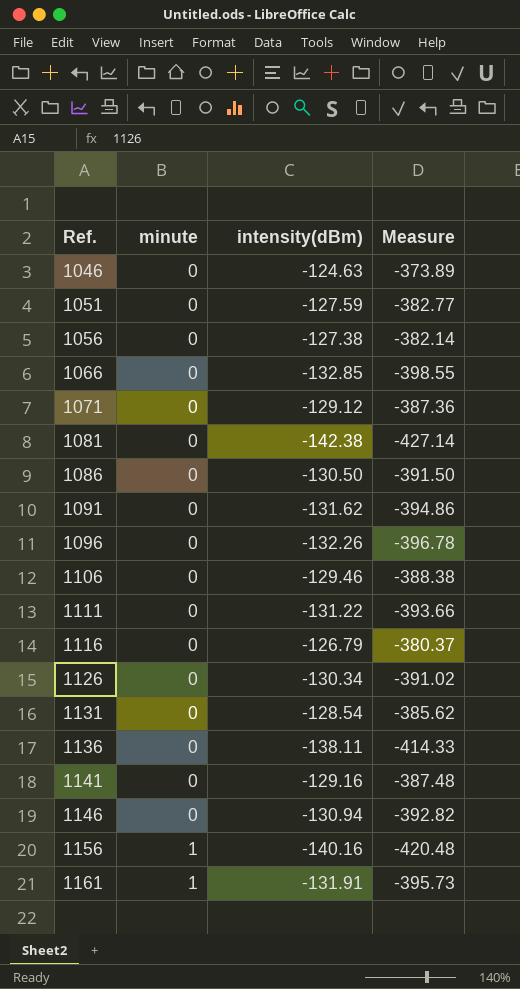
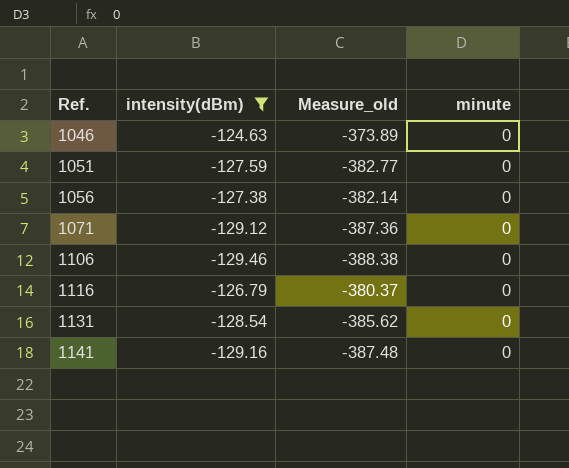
filter: none -> intensity(dBm) >= -129.46
column name: Measure -> Measure_old
column minute | position: 2 -> 4

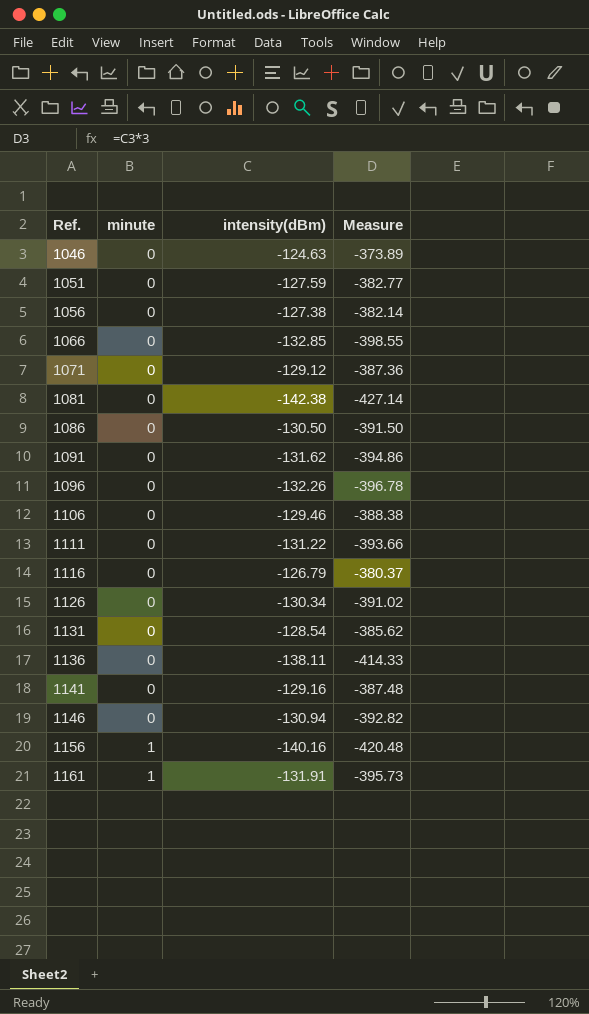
filter: intensity(dBm) >= -129.46 -> none
column minute | position: 4 -> 2
column name: Measure_old -> Measure

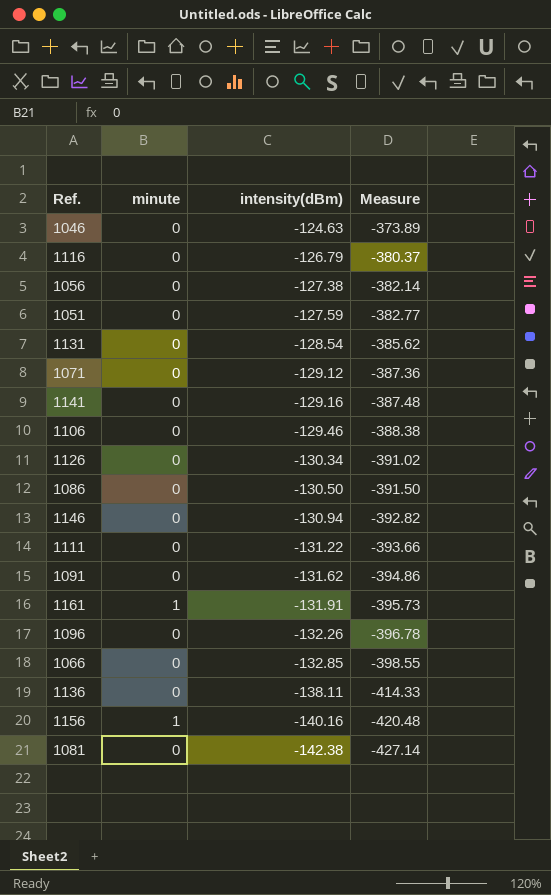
row order: Ref. ascending -> intensity(dBm) descending

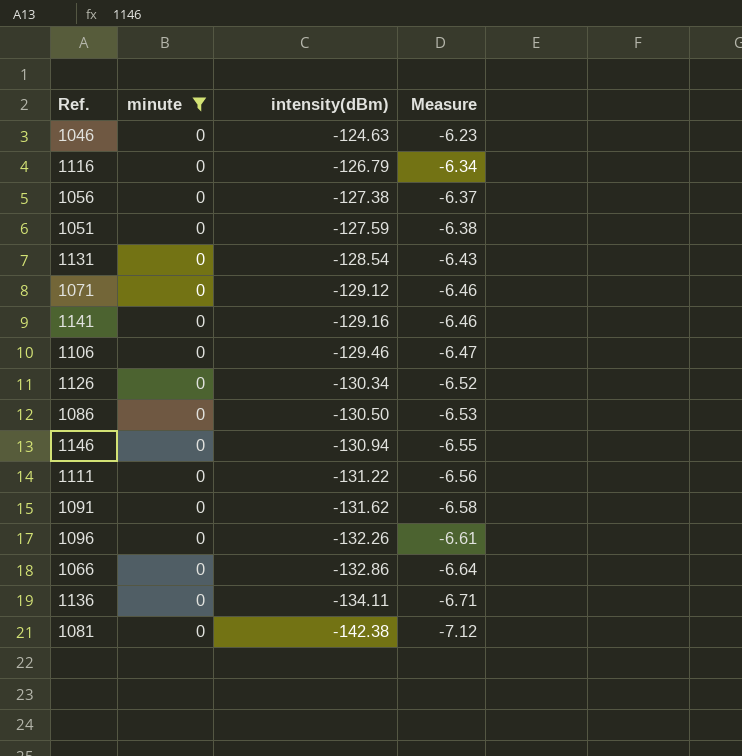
filter: none -> minute = 0
column Measure | formula: [intensity(dBm)] * 3 -> [intensity(dBm)] * 0.05
1066 | intensity(dBm): -132.85 -> -132.86
1136 | intensity(dBm): -138.11 -> -134.11

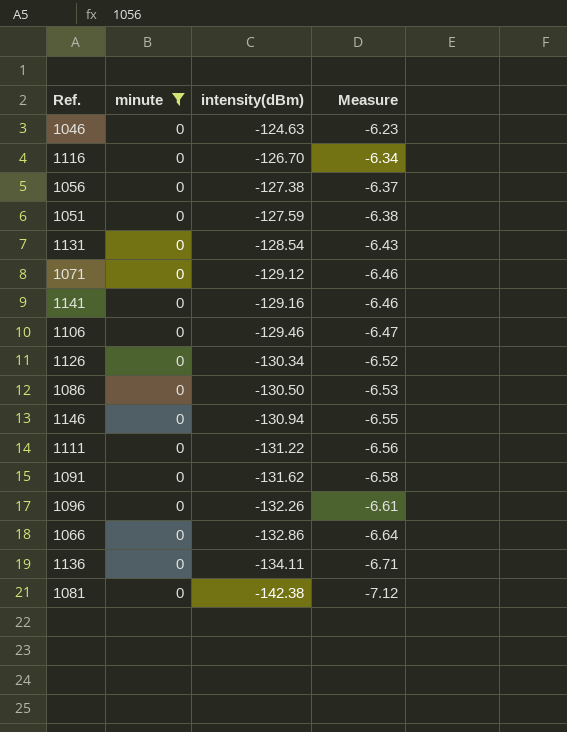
1116 | intensity(dBm): -126.79 -> -126.70

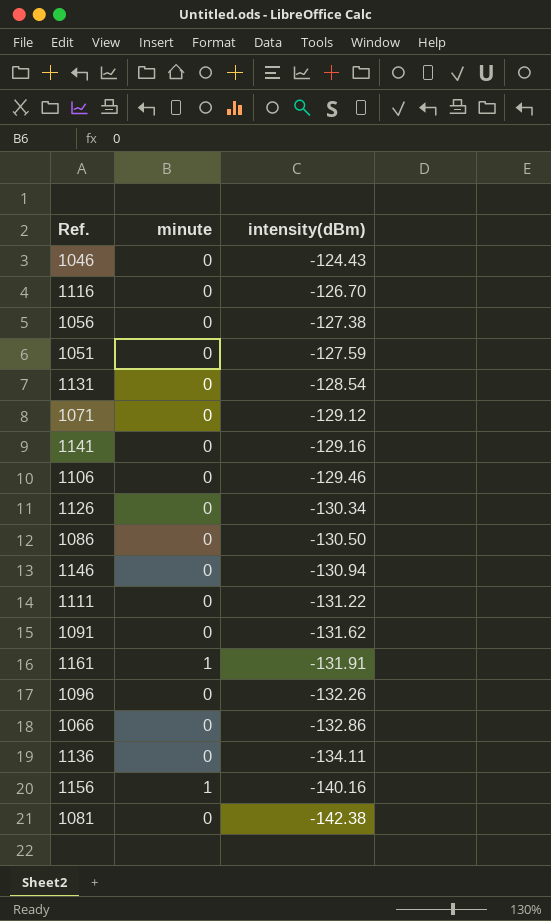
filter: minute = 0 -> none
column Measure | formula: [intensity(dBm)] * 0.05 -> none
1046 | intensity(dBm): -124.63 -> -124.43

